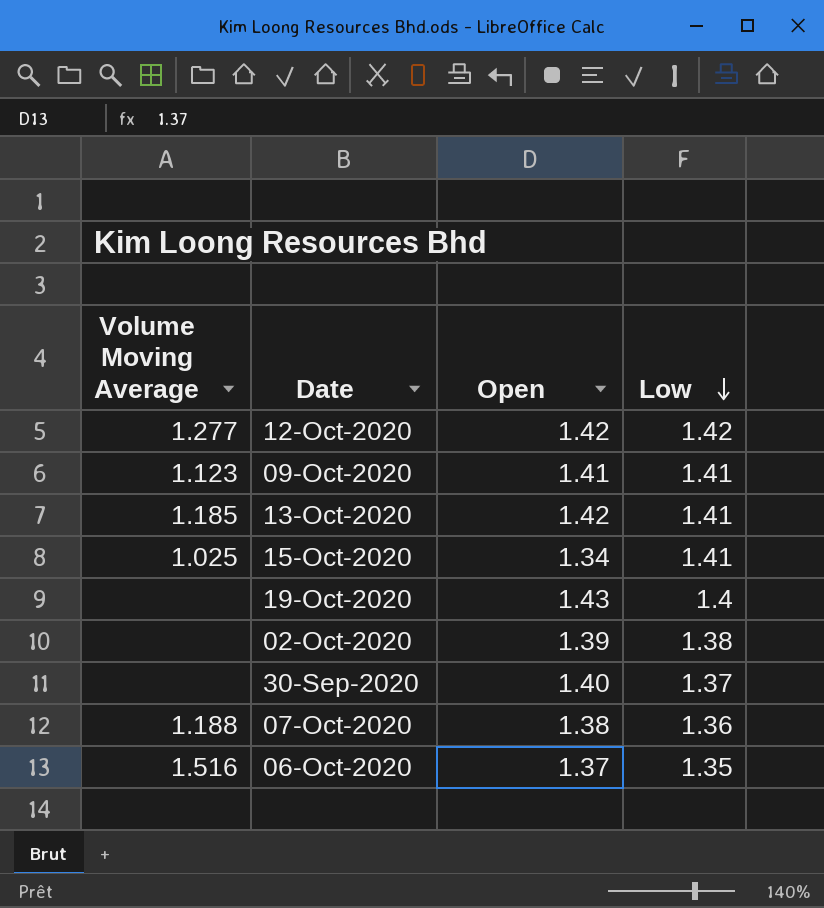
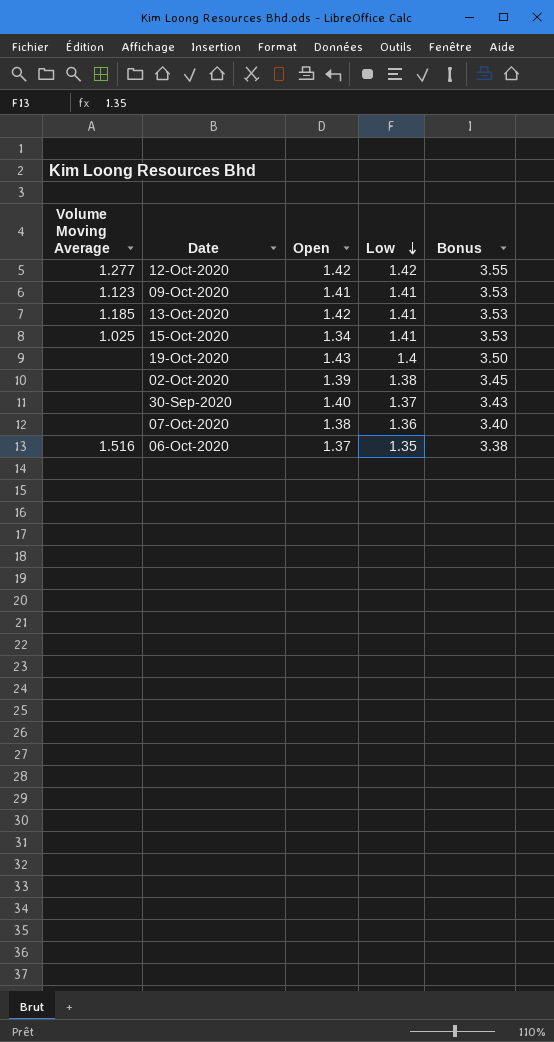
column Bonus | formula: none -> [Low] * 2.5
07-Oct-2020 | Volume Moving Average: 1.188 -> none

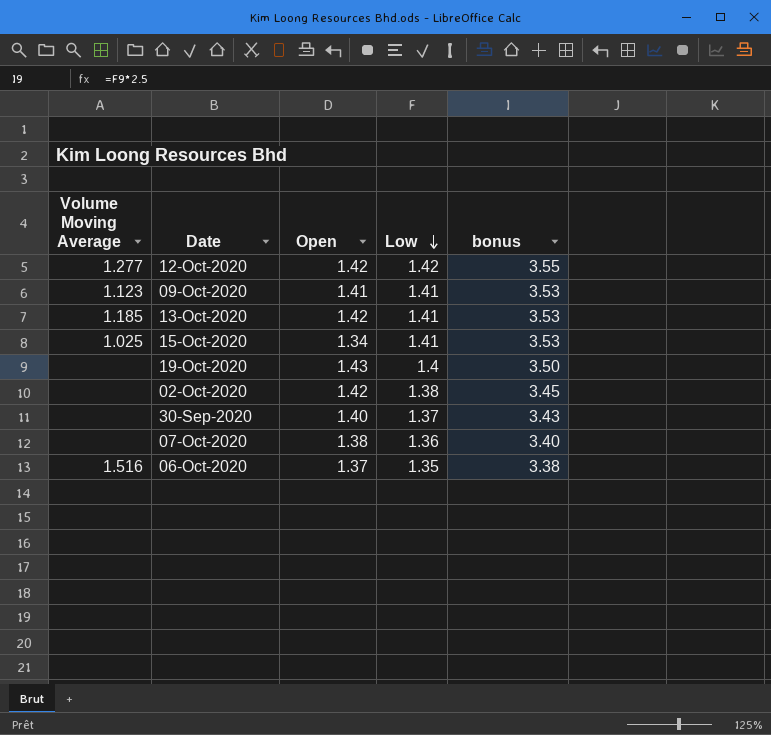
column name: Bonus -> bonus
02-Oct-2020 | Open: 1.39 -> 1.42

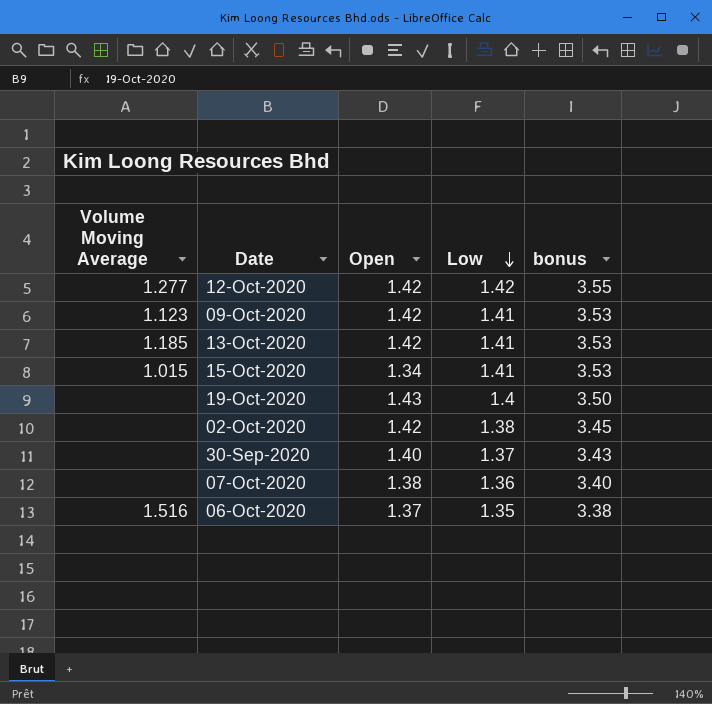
09-Oct-2020 | Open: 1.41 -> 1.42
15-Oct-2020 | Volume Moving Average: 1.025 -> 1.015

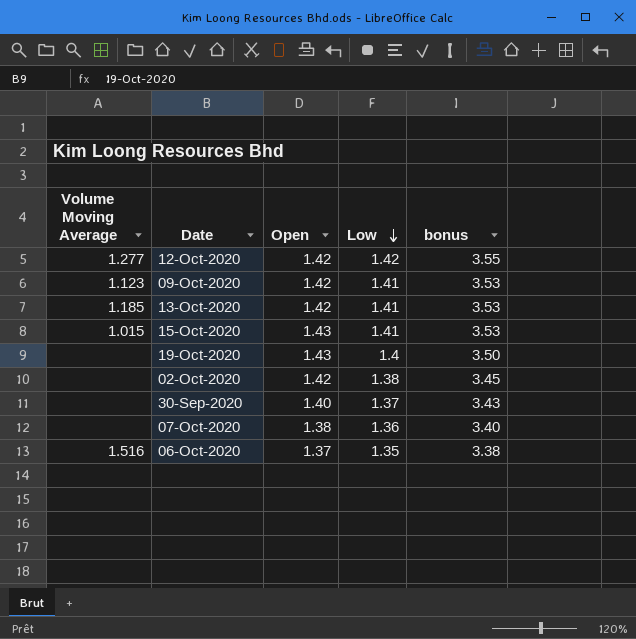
15-Oct-2020 | Open: 1.34 -> 1.43

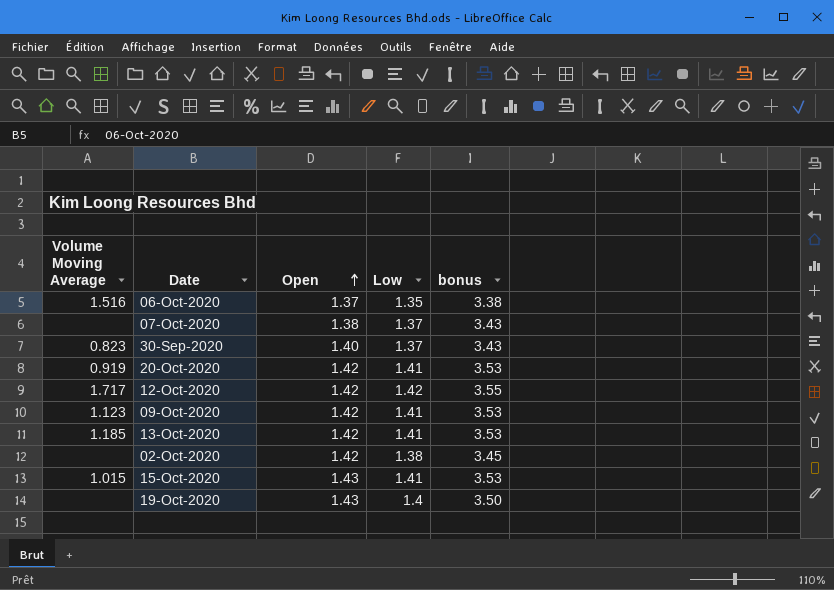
row order: Low descending -> Open ascending
07-Oct-2020 | Low: 1.36 -> 1.37
07-Oct-2020 | bonus: 3.40 -> 3.43
30-Sep-2020 | Volume Moving Average: none -> 0.823
row 20-Oct-2020: none -> 0.919 | 1.42 | 1.41 | 3.53
12-Oct-2020 | Volume Moving Average: 1.277 -> 1.717

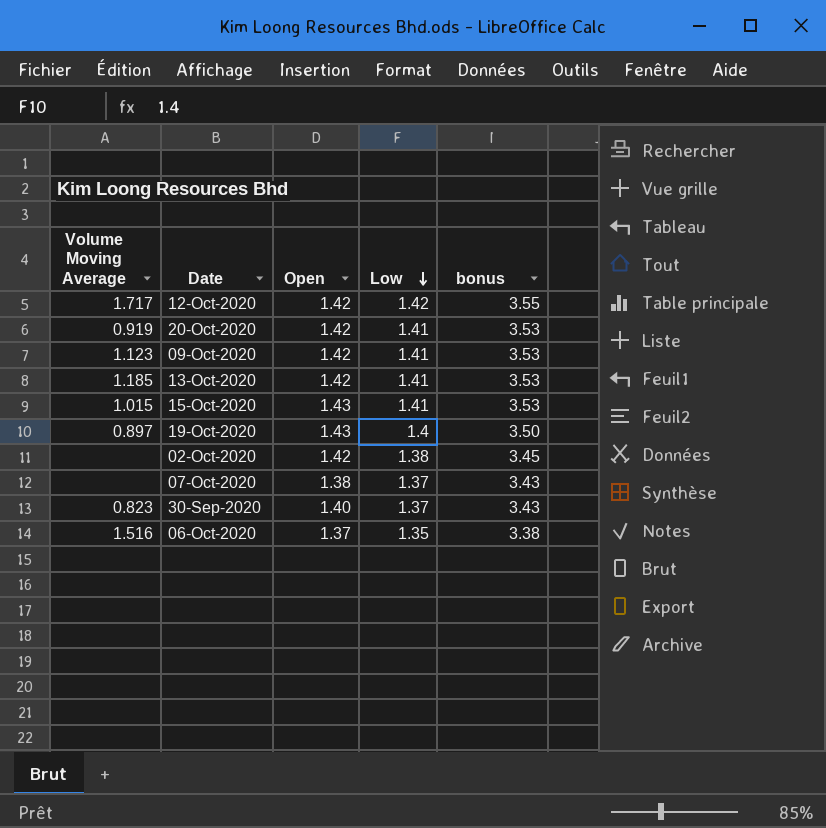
row order: Open ascending -> Low descending
19-Oct-2020 | Volume Moving Average: none -> 0.897

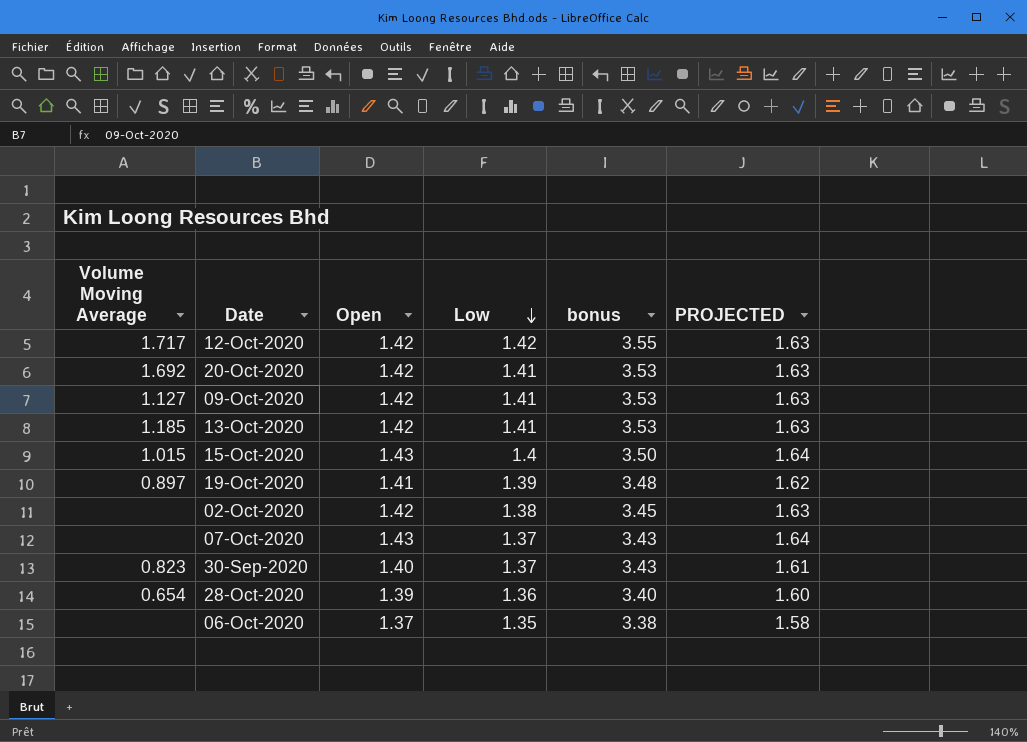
column PROJECTED | formula: none -> [Open] * 1.15
20-Oct-2020 | Volume Moving Average: 0.919 -> 1.692
09-Oct-2020 | Volume Moving Average: 1.123 -> 1.127
15-Oct-2020 | Low: 1.41 -> 1.4
15-Oct-2020 | bonus: 3.53 -> 3.50
19-Oct-2020 | Open: 1.43 -> 1.41
19-Oct-2020 | Low: 1.4 -> 1.39
19-Oct-2020 | bonus: 3.50 -> 3.48
07-Oct-2020 | Open: 1.38 -> 1.43
row 28-Oct-2020: none -> 0.654 | 1.39 | 1.36 | 3.40 | 1.60
06-Oct-2020 | Volume Moving Average: 1.516 -> none

